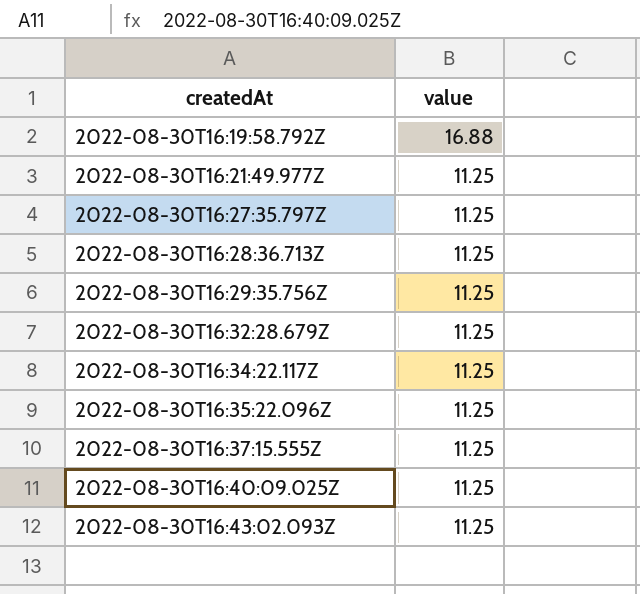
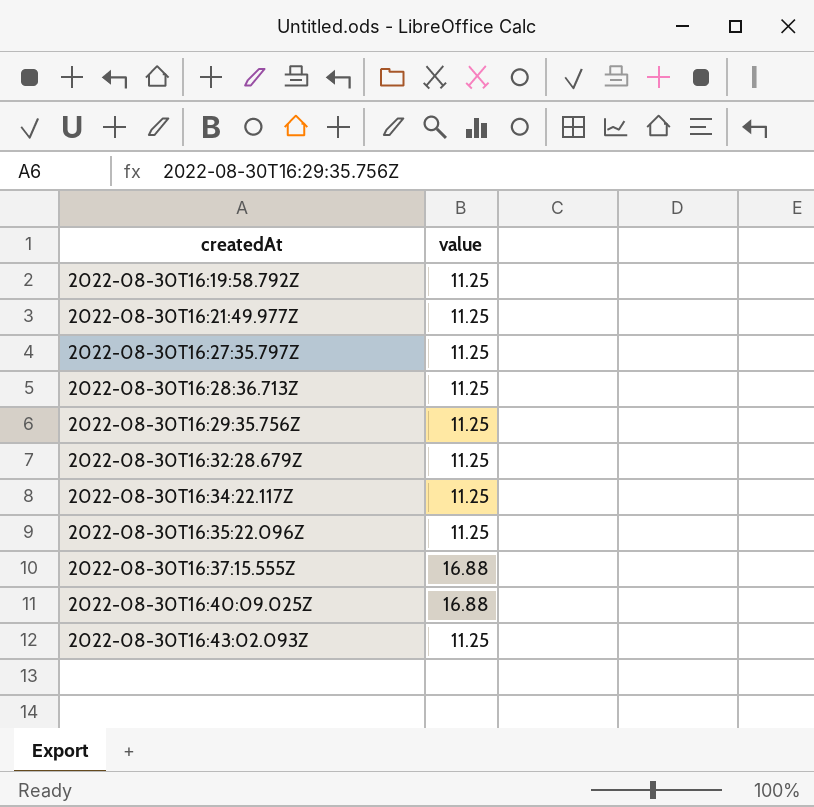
2022-08-30T16:19:58.792Z | value: 16.88 -> 11.25
2022-08-30T16:37:15.555Z | value: 11.25 -> 16.88
2022-08-30T16:40:09.025Z | value: 11.25 -> 16.88

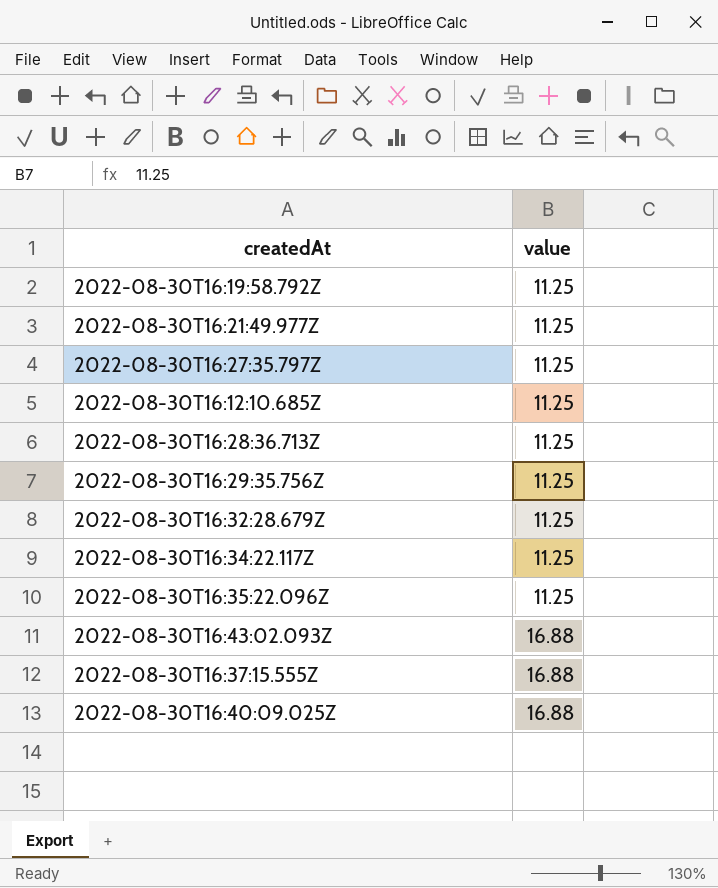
row order: createdAt ascending -> value ascending
row 2022-08-30T16:12:10.685Z: none -> 11.25
2022-08-30T16:43:02.093Z | value: 11.25 -> 16.88

